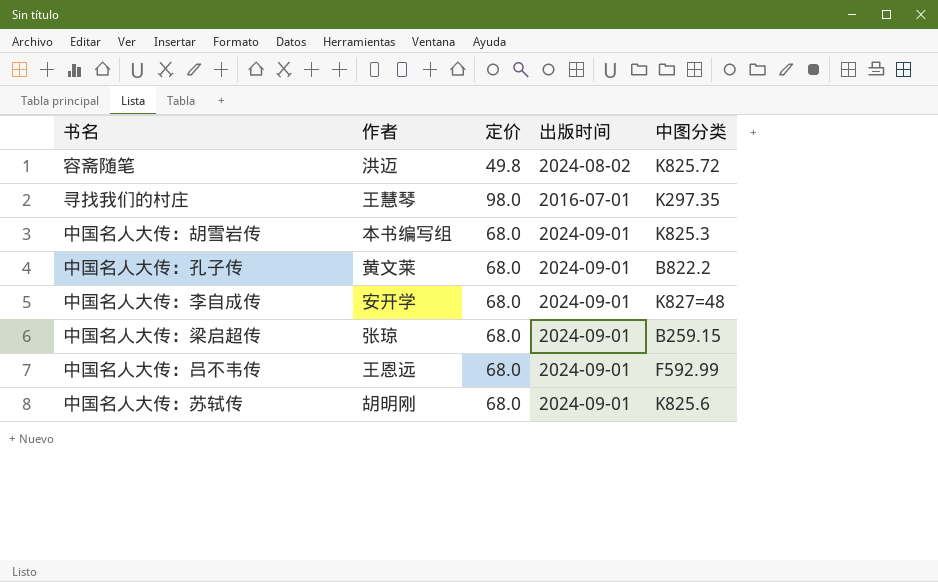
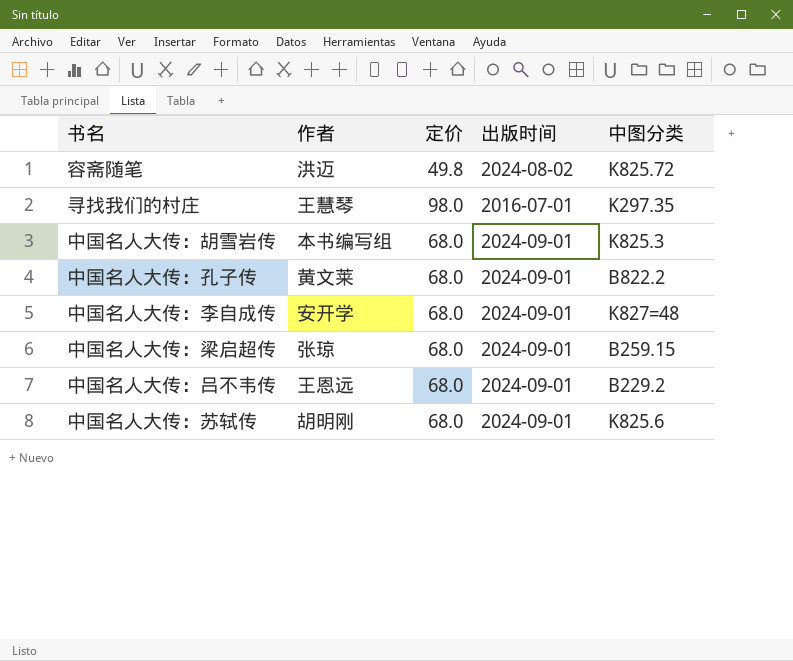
中国名人大传：吕不韦传 | 中图分类: F592.99 -> B229.2

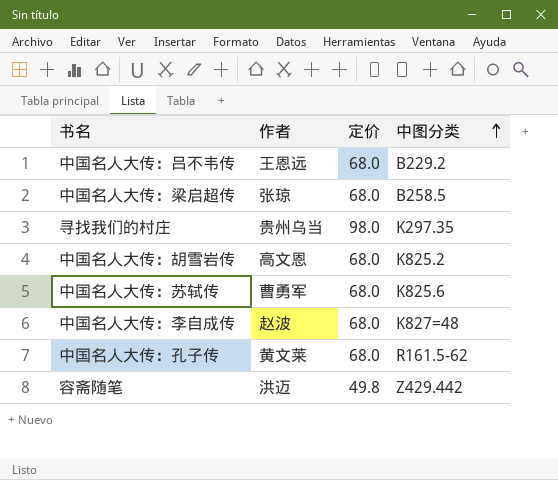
row order: none -> 中图分类 ascending
column 出版时间 | position: 4 -> none
中国名人大传：梁启超传 | 中图分类: B259.15 -> B258.5
寻找我们的村庄 | 作者: 王慧琴 -> 贵州乌当
中国名人大传：胡雪岩传 | 作者: 本书编写组 -> 高文恩
中国名人大传：胡雪岩传 | 中图分类: K825.3 -> K825.2
中国名人大传：苏轼传 | 作者: 胡明刚 -> 曹勇军
中国名人大传：李自成传 | 作者: 安开学 -> 赵波
中国名人大传：孔子传 | 中图分类: B822.2 -> R161.5-62
容斋随笔 | 中图分类: K825.72 -> Z429.442

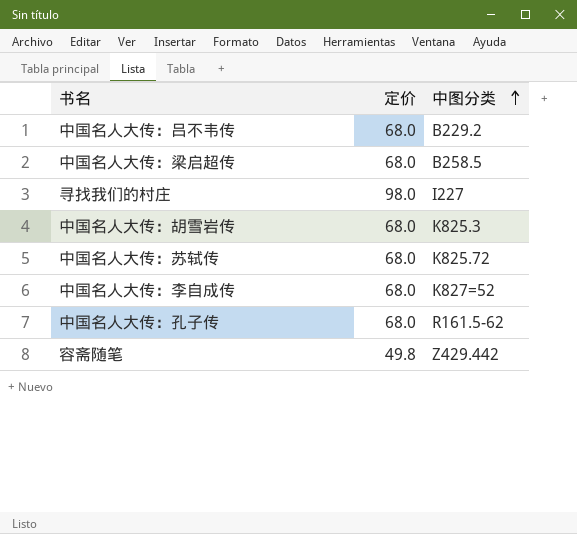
column 作者 | position: 2 -> none
寻找我们的村庄 | 中图分类: K297.35 -> I227
中国名人大传：胡雪岩传 | 中图分类: K825.2 -> K825.3
中国名人大传：苏轼传 | 中图分类: K825.6 -> K825.72
中国名人大传：李自成传 | 中图分类: K827=48 -> K827=52

